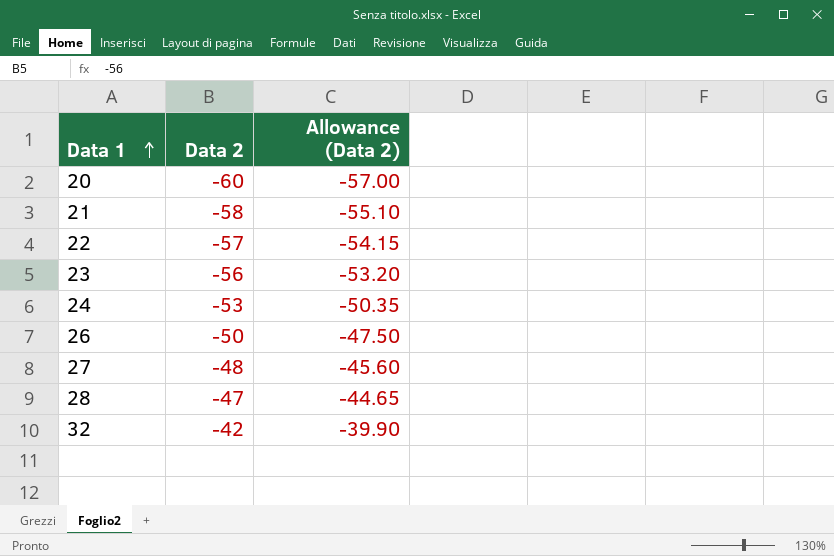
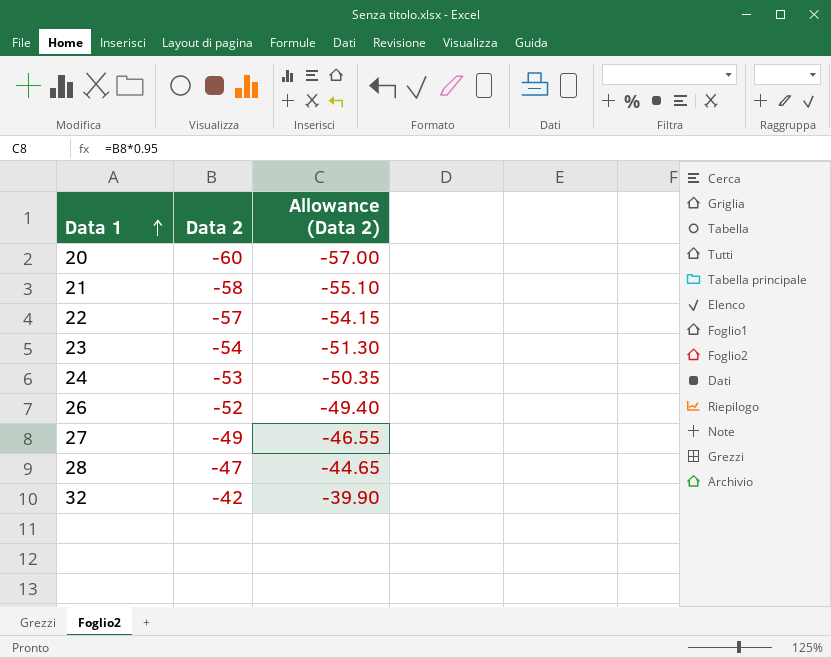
23 | Data 2: -56 -> -54
23 | Allowance (Data 2): -53.20 -> -51.30
26 | Data 2: -50 -> -52
26 | Allowance (Data 2): -47.50 -> -49.40
27 | Data 2: -48 -> -49
27 | Allowance (Data 2): -45.60 -> -46.55

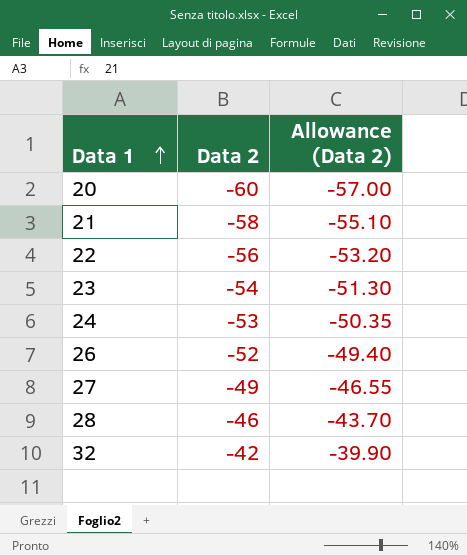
22 | Data 2: -57 -> -56
22 | Allowance (Data 2): -54.15 -> -53.20
28 | Data 2: -47 -> -46
28 | Allowance (Data 2): -44.65 -> -43.70

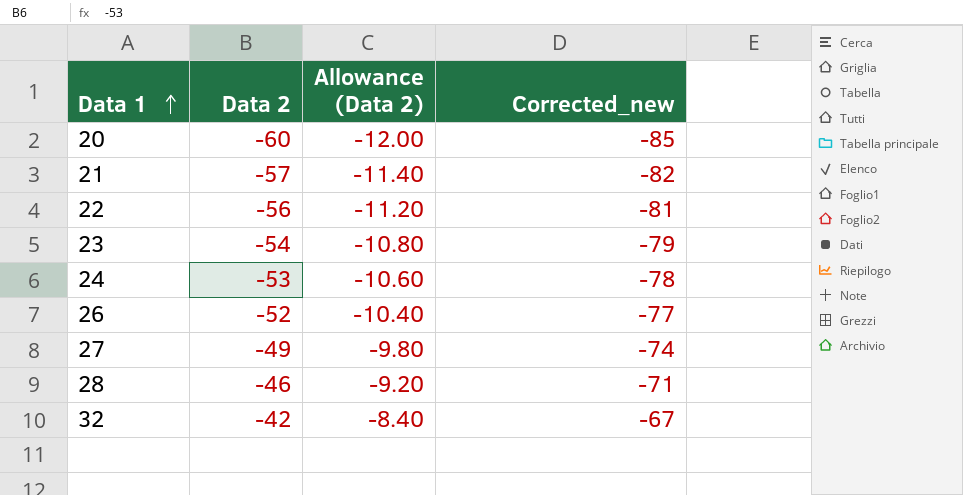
column Allowance (Data 2) | formula: [Data 2] * 0.95 -> [Data 2] * 0.2
column Corrected_new | formula: none -> [Data 2] - 25
21 | Data 2: -58 -> -57

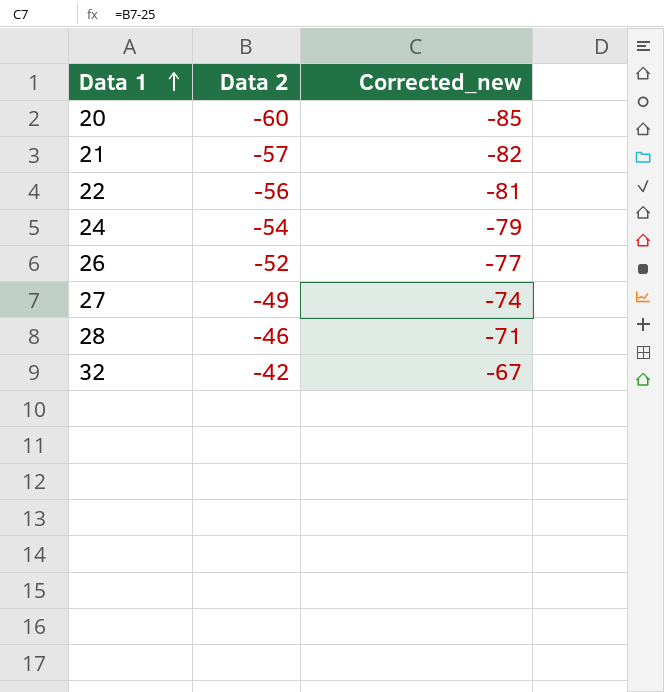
column Allowance (Data 2) | formula: [Data 2] * 0.2 -> none
row 23: -54 | -10.80 | -79 -> none
24 | Data 2: -53 -> -54
24 | Corrected_new: -78 -> -79

